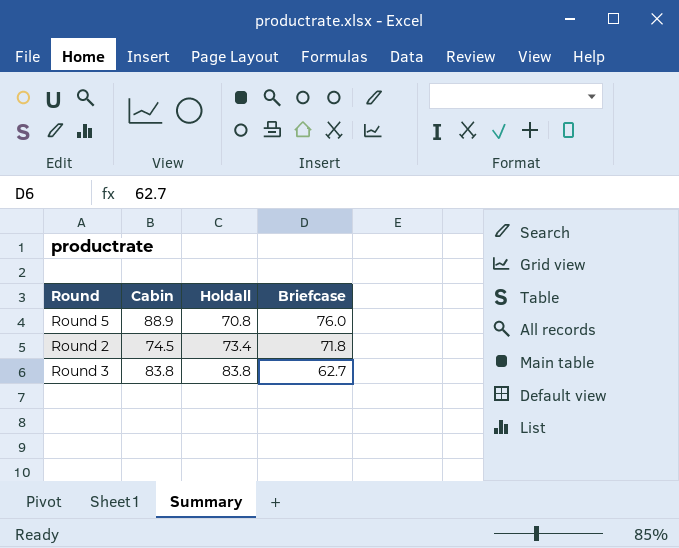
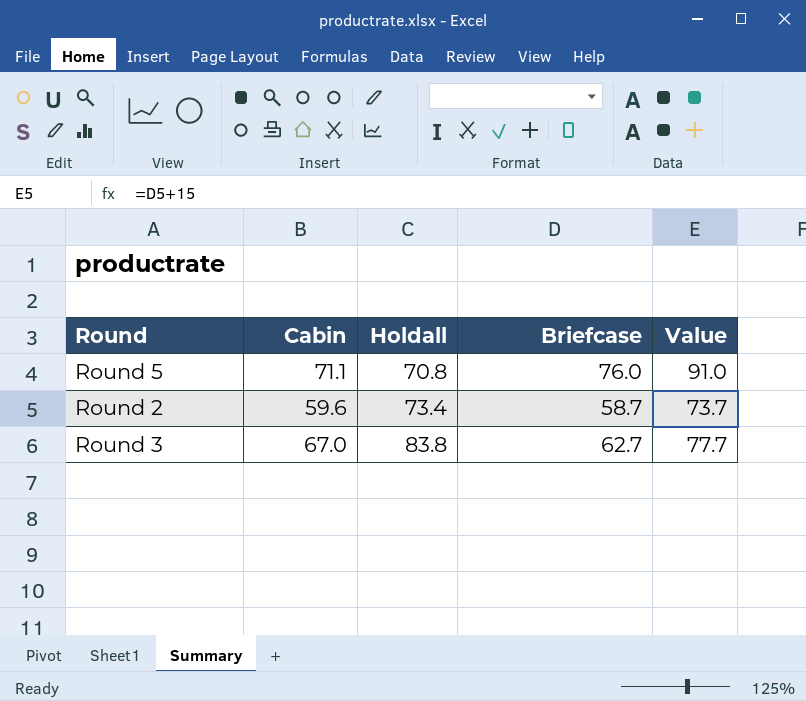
column Value | formula: none -> [Briefcase] + 15
Round 5 | Cabin: 88.9 -> 71.1
Round 2 | Cabin: 74.5 -> 59.6
Round 2 | Briefcase: 71.8 -> 58.7
Round 3 | Cabin: 83.8 -> 67.0

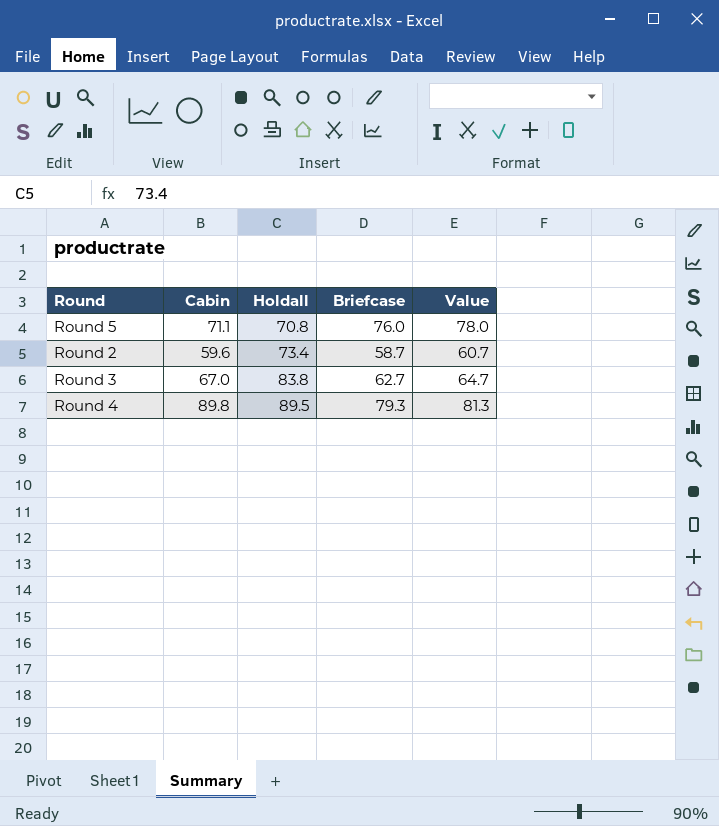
column Value | formula: [Briefcase] + 15 -> [Briefcase] + 2
row Round 4: none -> 89.8 | 89.5 | 79.3 | 81.3

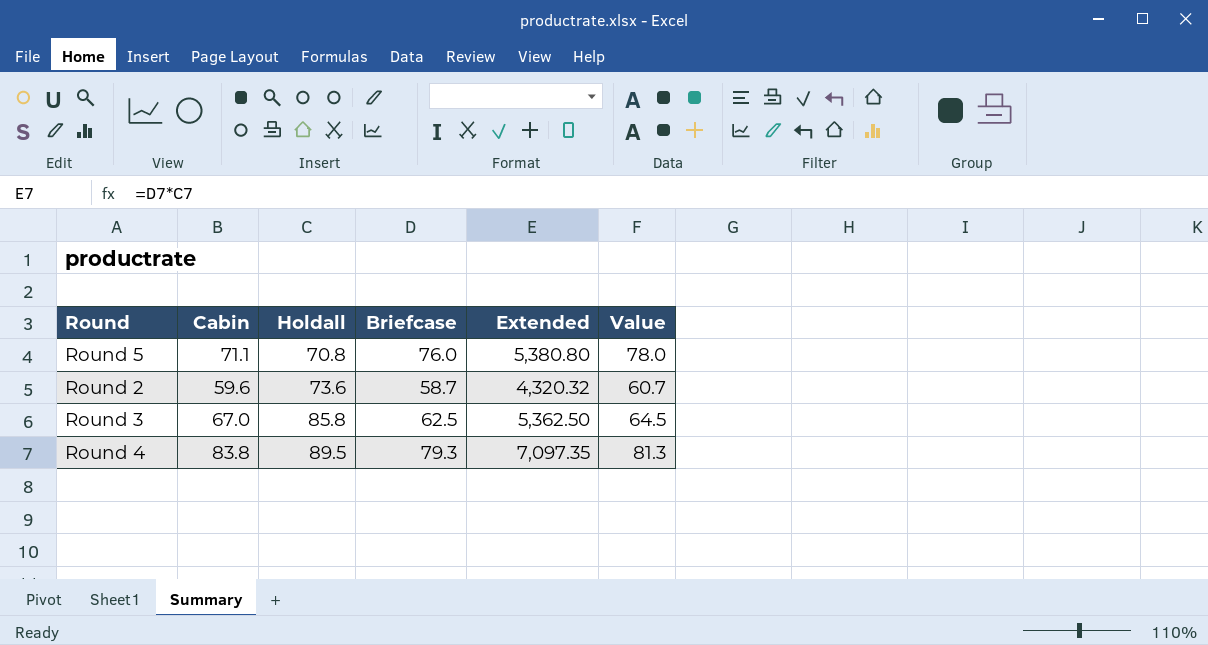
column Extended | formula: none -> [Holdall] * [Briefcase]
Round 2 | Holdall: 73.4 -> 73.6
Round 3 | Holdall: 83.8 -> 85.8
Round 3 | Briefcase: 62.7 -> 62.5
Round 3 | Value: 64.7 -> 64.5
Round 4 | Cabin: 89.8 -> 83.8

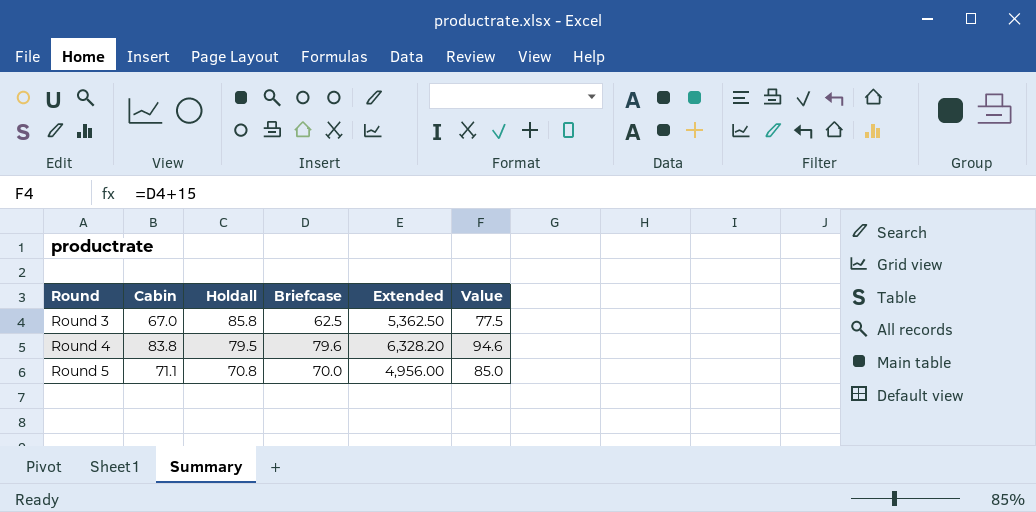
row order: Holdall ascending -> Round ascending
column Value | formula: [Briefcase] + 2 -> [Briefcase] + 15
row Round 2: 59.6 | 73.6 | 58.7 | 4,320.32 | 60.7 -> none
Round 4 | Holdall: 89.5 -> 79.5
Round 4 | Briefcase: 79.3 -> 79.6
Round 4 | Extended: 7,097.35 -> 6,328.20
Round 5 | Briefcase: 76.0 -> 70.0
Round 5 | Extended: 5,380.80 -> 4,956.00

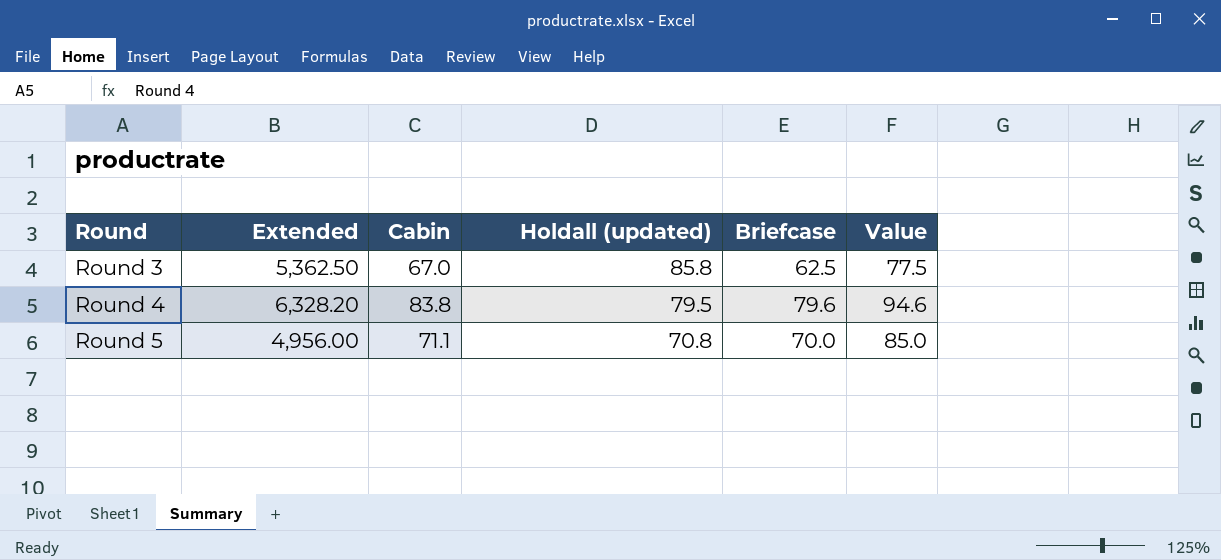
column Extended | position: 5 -> 2
column name: Holdall -> Holdall (updated)

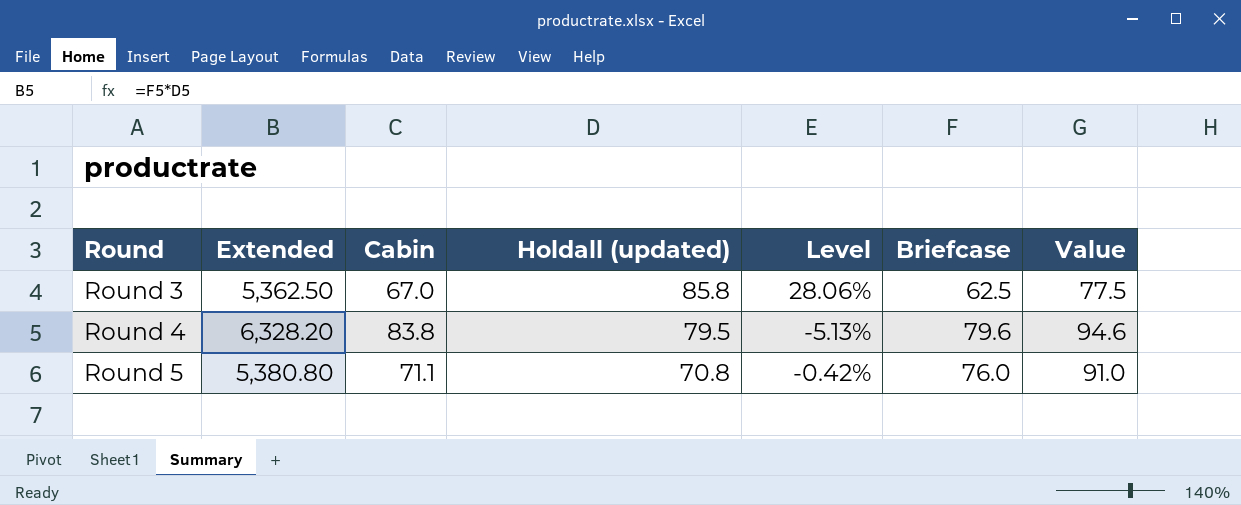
column Level | formula: none -> ([Holdall (updated)] - [Cabin]) / [Cabin]
Round 5 | Extended: 4,956.00 -> 5,380.80
Round 5 | Briefcase: 70.0 -> 76.0
Round 5 | Value: 85.0 -> 91.0

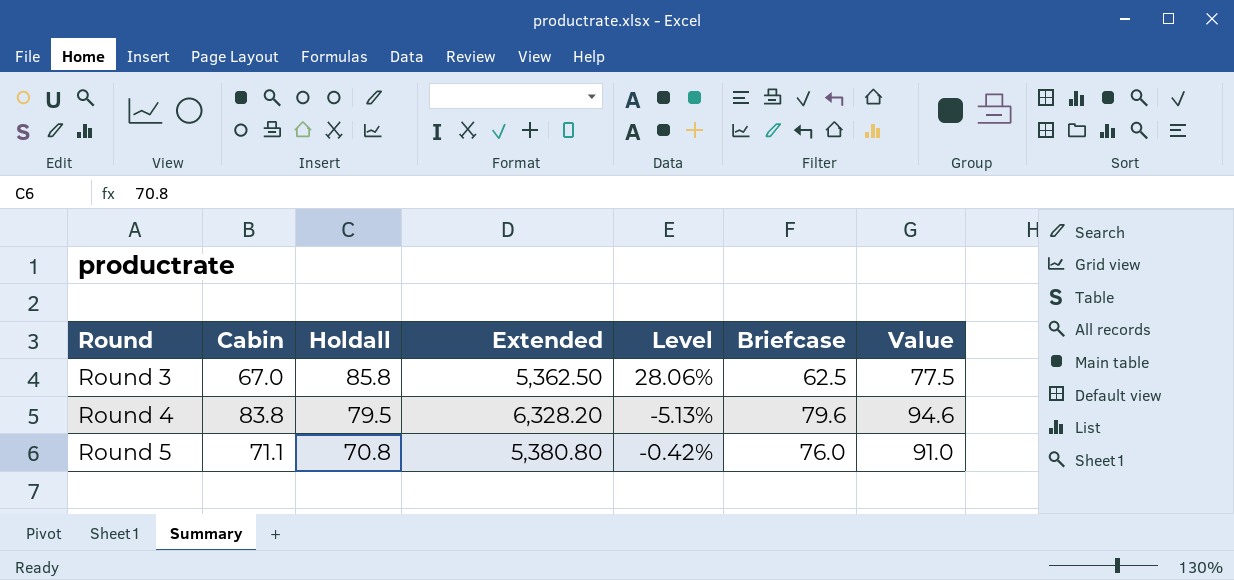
column name: Holdall (updated) -> Holdall
column Extended | position: 2 -> 4

